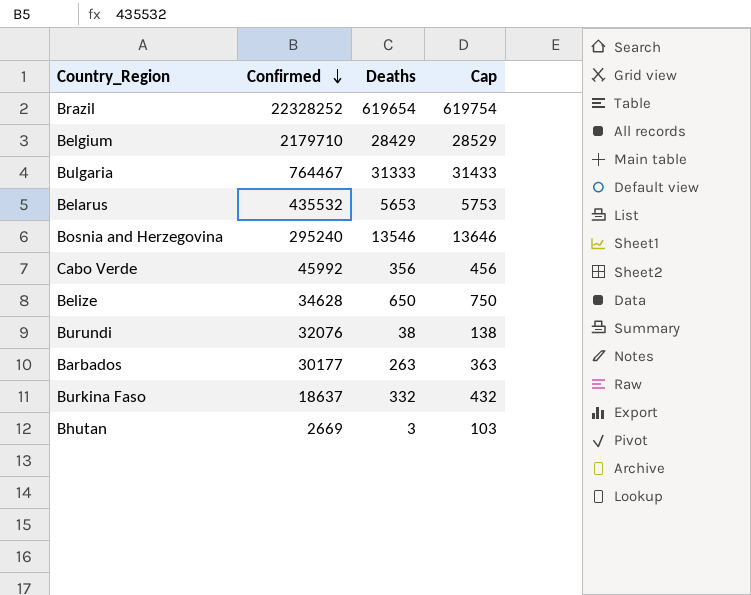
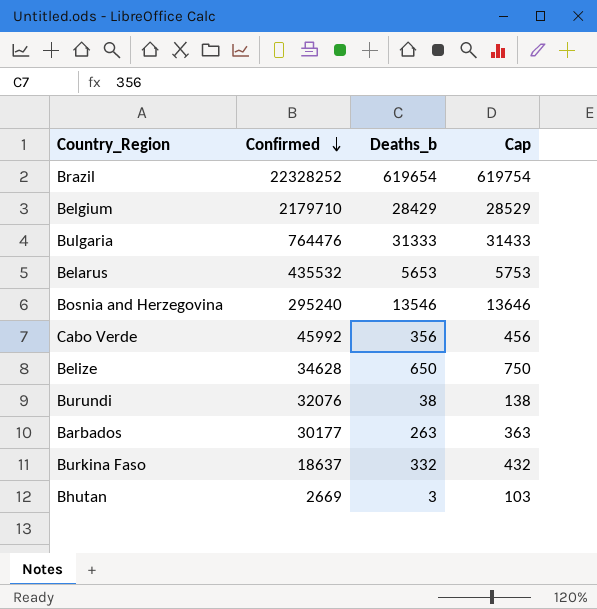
column name: Deaths -> Deaths_b
Bulgaria | Confirmed: 764467 -> 764476

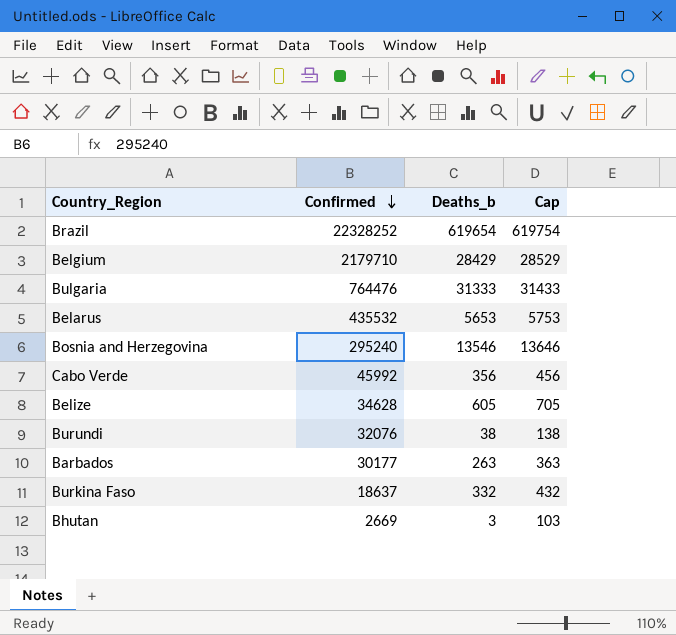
Belize | Deaths_b: 650 -> 605
Belize | Cap: 750 -> 705

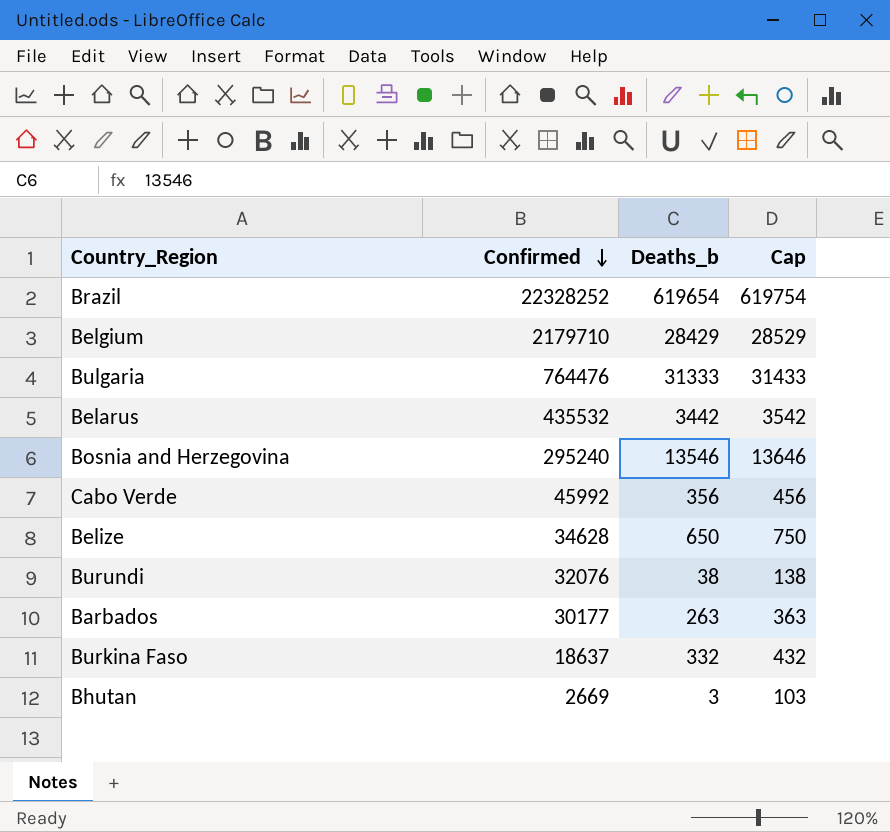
Belarus | Deaths_b: 5653 -> 3442
Belarus | Cap: 5753 -> 3542
Belize | Deaths_b: 605 -> 650
Belize | Cap: 705 -> 750

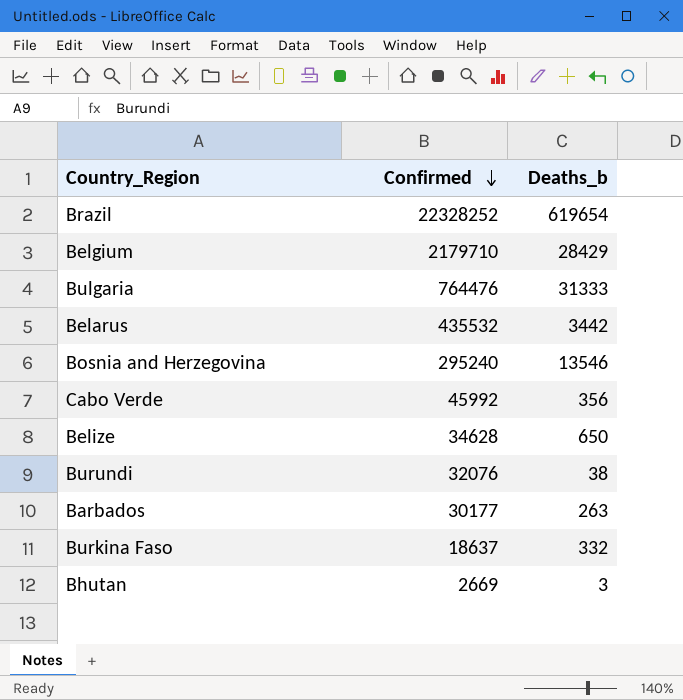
column Cap | formula: [Deaths_b] + 100 -> none

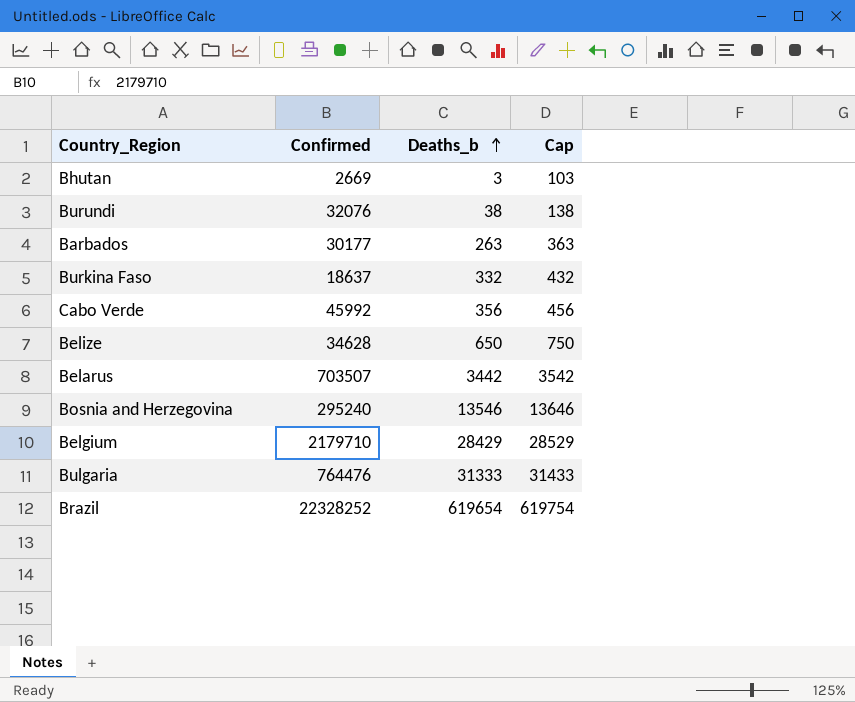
row order: Confirmed descending -> Deaths_b ascending
column Cap | formula: none -> [Deaths_b] + 100
Belarus | Confirmed: 435532 -> 703507

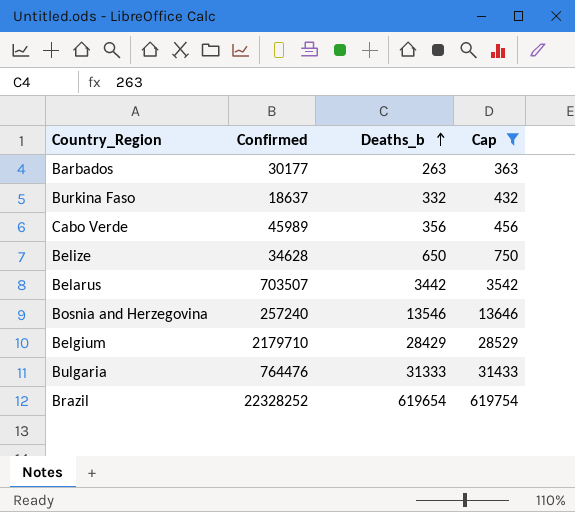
filter: none -> Cap >= 363
Cabo Verde | Confirmed: 45992 -> 45989
Bosnia and Herzegovina | Confirmed: 295240 -> 257240

